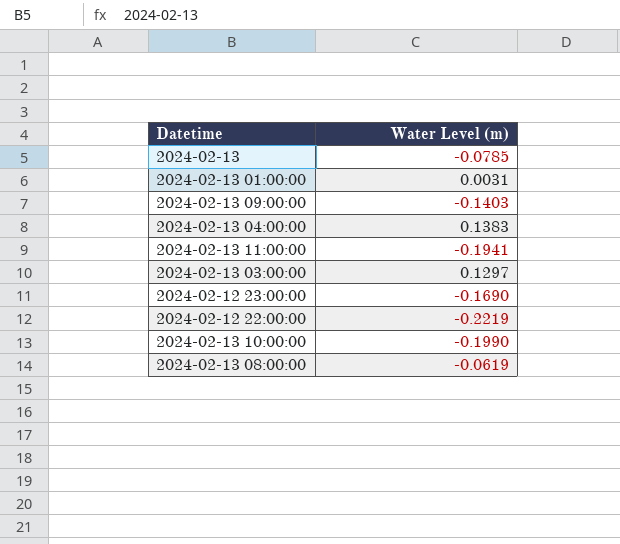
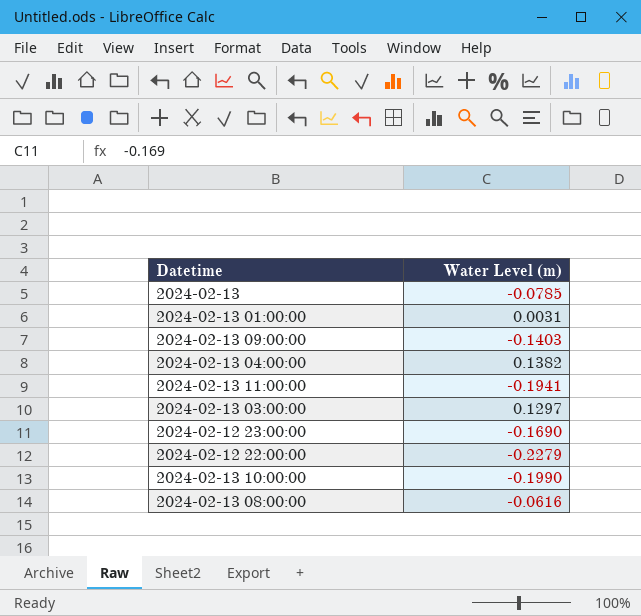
2024-02-13 04:00:00 | Water Level (m): 0.1383 -> 0.1382
2024-02-12 22:00:00 | Water Level (m): -0.2219 -> -0.2279
2024-02-13 08:00:00 | Water Level (m): -0.0619 -> -0.0616

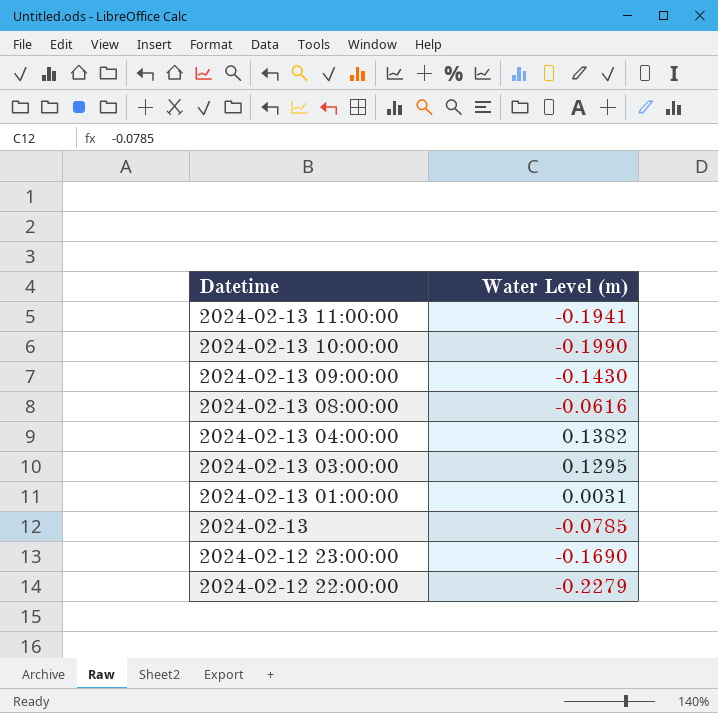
row order: none -> Datetime descending
2024-02-13 09:00:00 | Water Level (m): -0.1403 -> -0.1430
2024-02-13 03:00:00 | Water Level (m): 0.1297 -> 0.1295

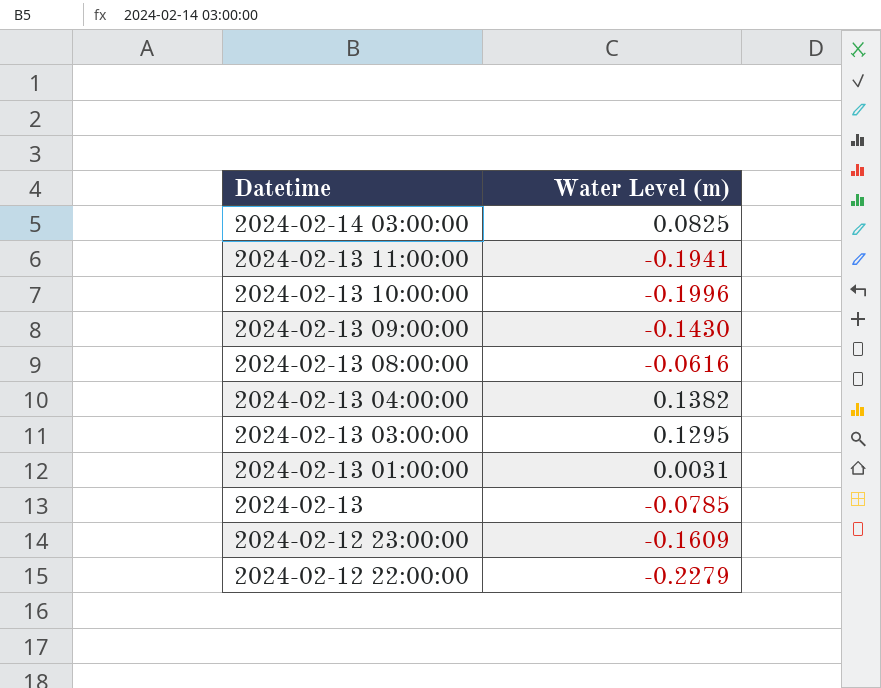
row 2024-02-14 03:00:00: none -> 0.0825
2024-02-13 10:00:00 | Water Level (m): -0.1990 -> -0.1996
2024-02-12 23:00:00 | Water Level (m): -0.1690 -> -0.1609

